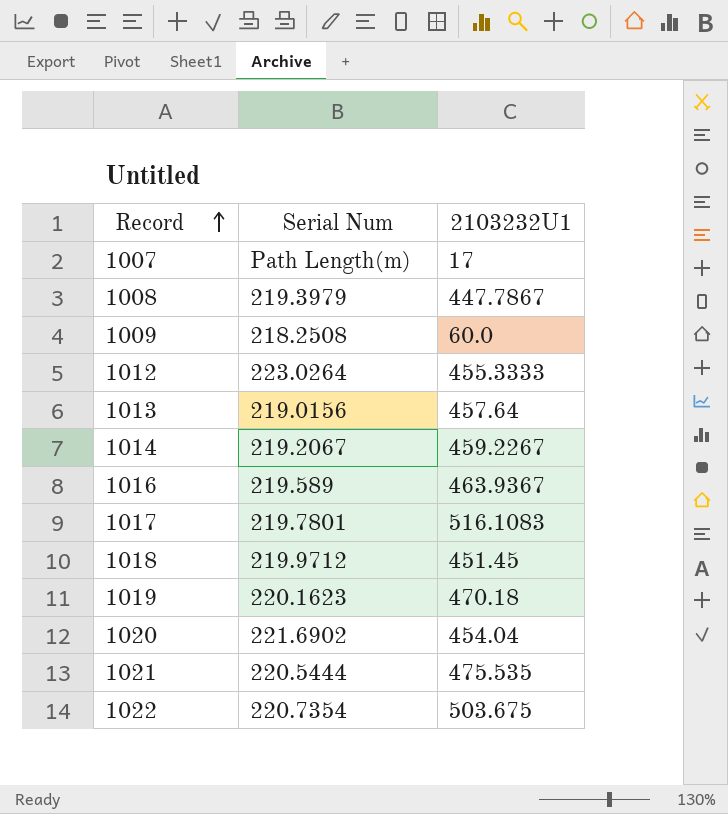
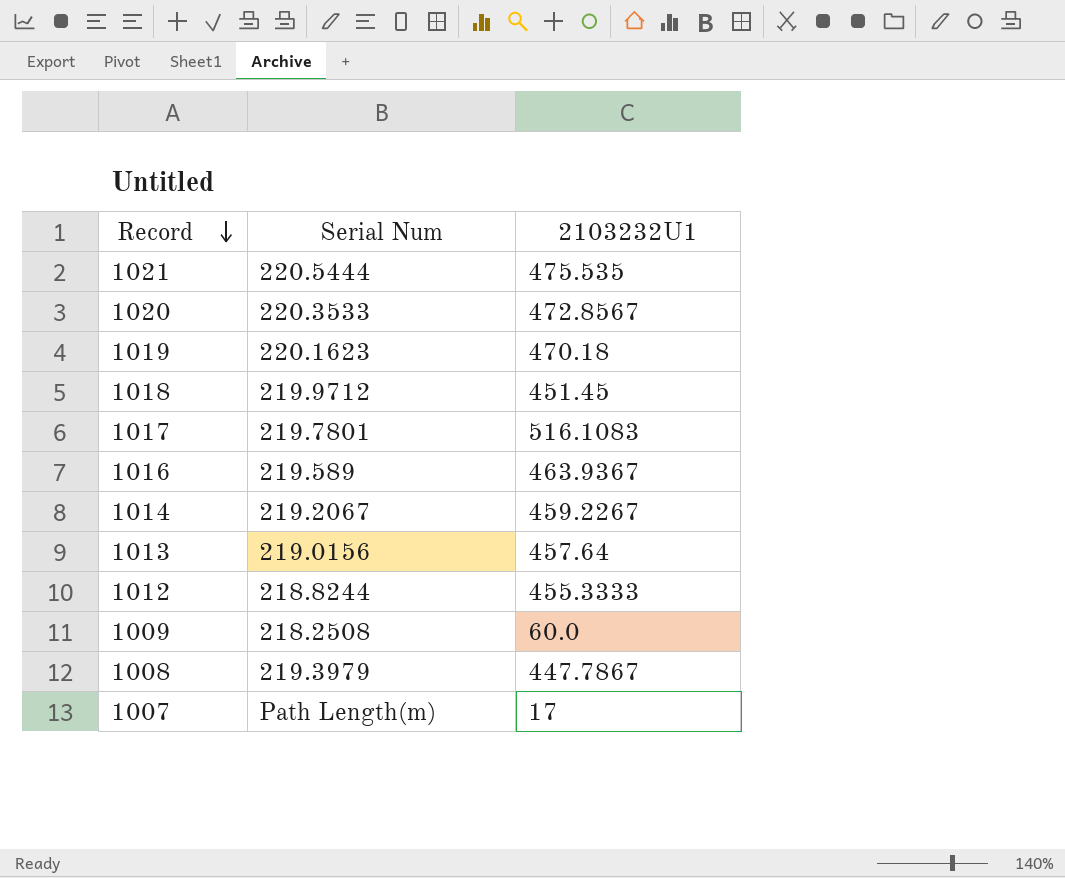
row order: Record ascending -> Record descending
row 1022: 220.7354 | 503.675 -> none
1020 | Serial Num: 221.6902 -> 220.3533
1020 | 2103232U1: 454.04 -> 472.8567
1012 | Serial Num: 223.0264 -> 218.8244

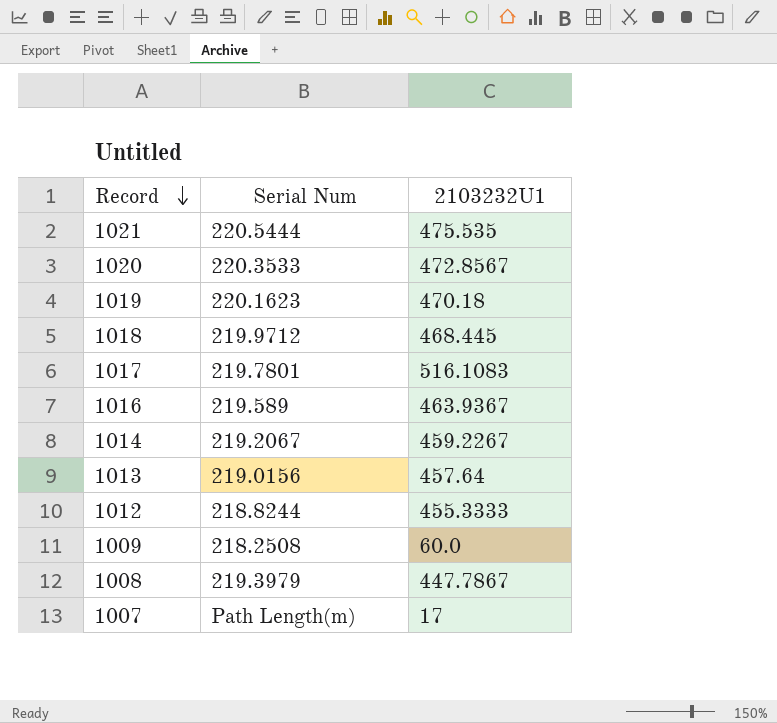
1018 | 2103232U1: 451.45 -> 468.445

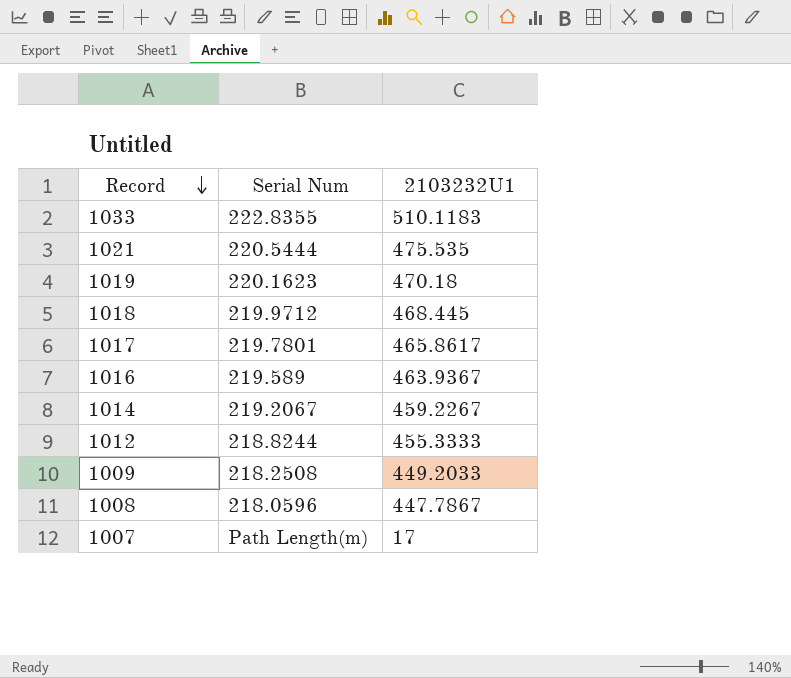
row 1020: 220.3533 | 472.8567 -> none
row 1013: 219.0156 | 457.64 -> none
row 1033: none -> 222.8355 | 510.1183
1017 | 2103232U1: 516.1083 -> 465.8617
1009 | 2103232U1: 60.0 -> 449.2033
1008 | Serial Num: 219.3979 -> 218.0596

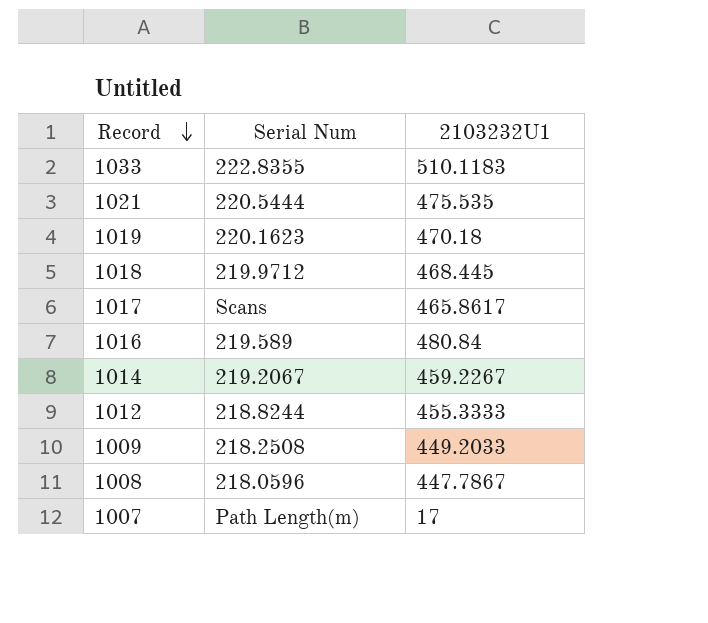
1017 | Serial Num: 219.7801 -> Scans
1016 | 2103232U1: 463.9367 -> 480.84

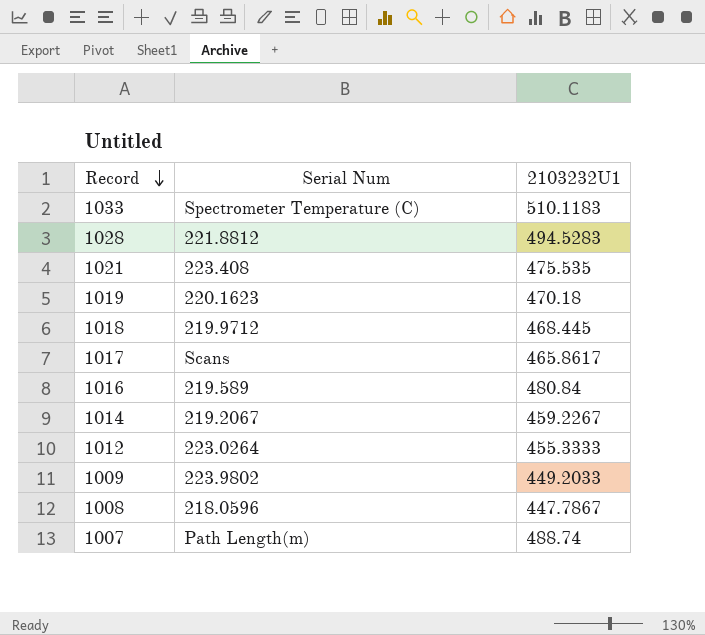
1033 | Serial Num: 222.8355 -> Spectrometer Temperature (C)
row 1028: none -> 221.8812 | 494.5283
1021 | Serial Num: 220.5444 -> 223.408
1012 | Serial Num: 218.8244 -> 223.0264
1009 | Serial Num: 218.2508 -> 223.9802
1007 | 2103232U1: 17 -> 488.74

